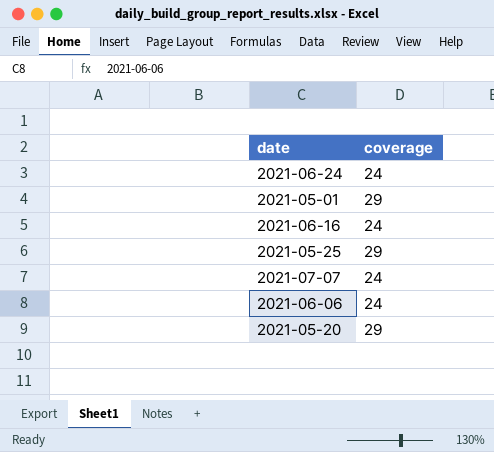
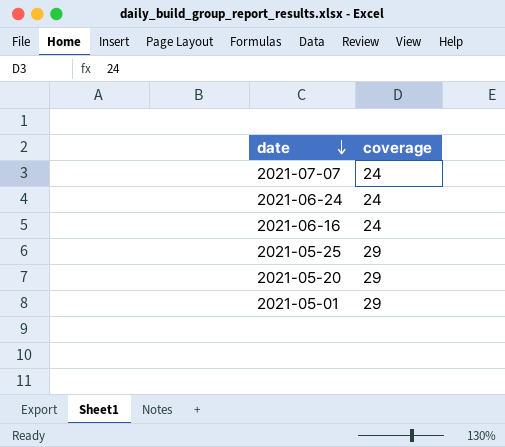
row order: none -> date descending
row 2021-06-06: 24 -> none

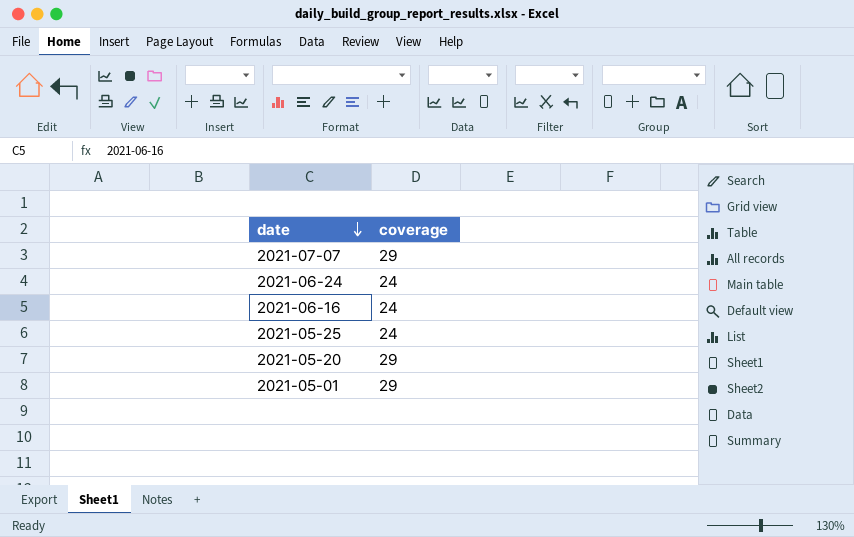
2021-07-07 | coverage: 24 -> 29
2021-05-25 | coverage: 29 -> 24

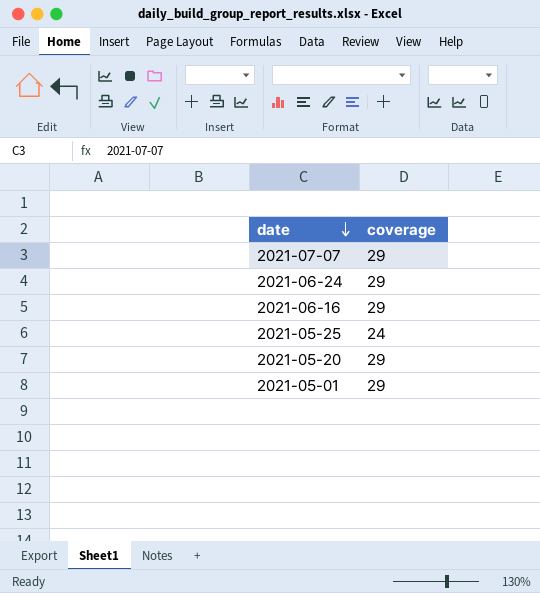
2021-06-24 | coverage: 24 -> 29
2021-06-16 | coverage: 24 -> 29

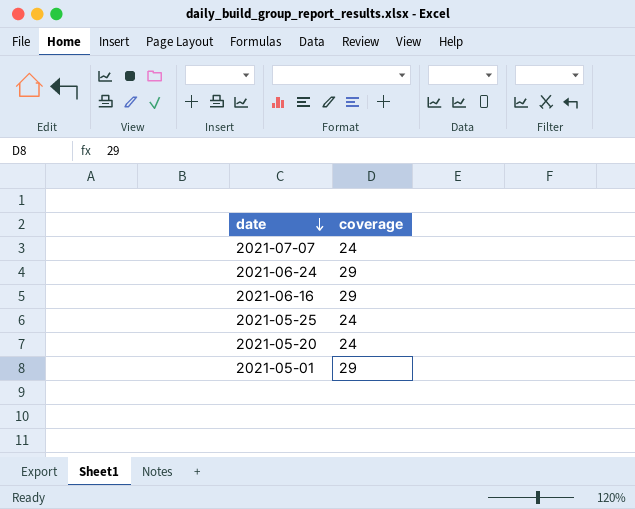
2021-07-07 | coverage: 29 -> 24
2021-05-20 | coverage: 29 -> 24

